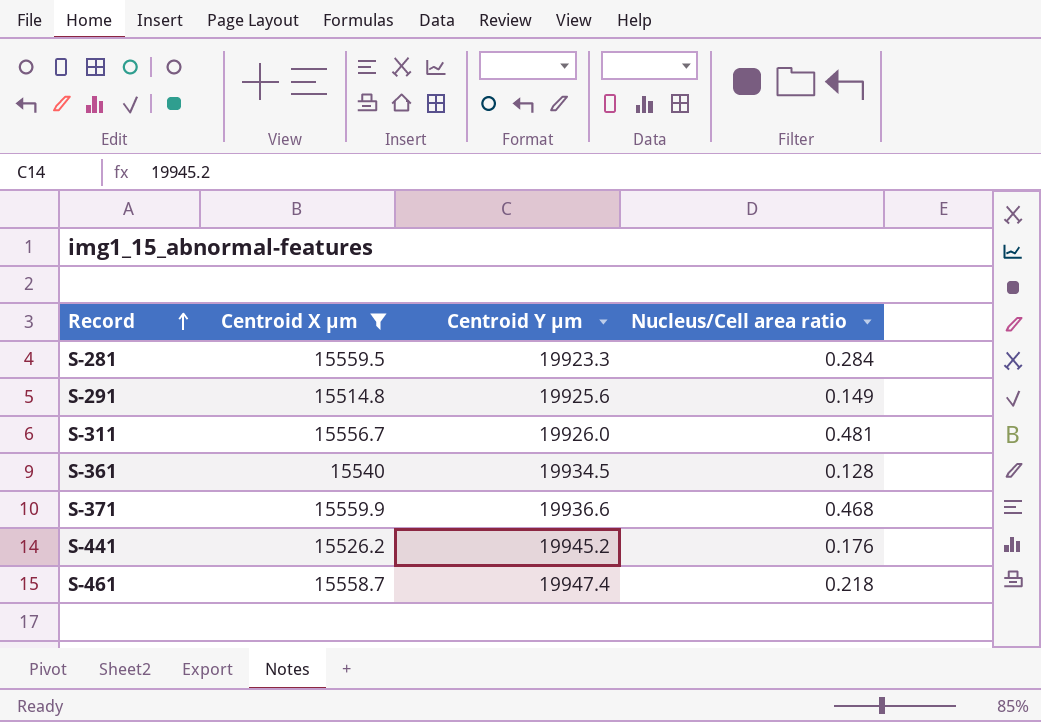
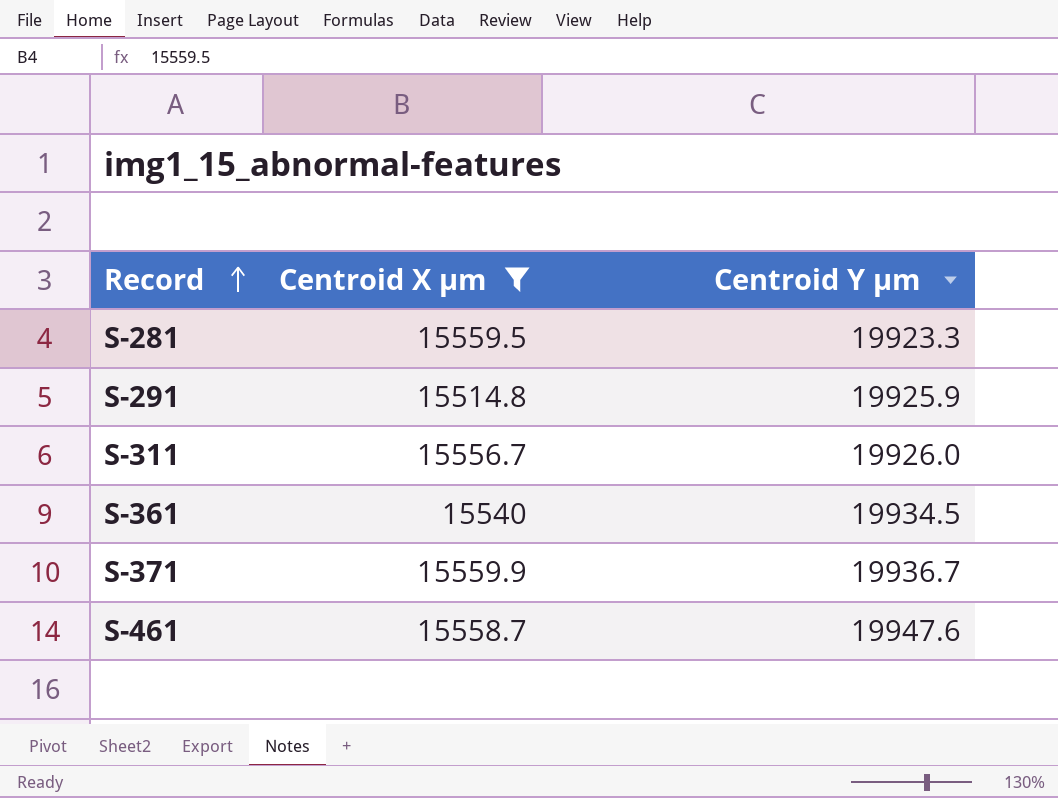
column Nucleus/Cell area ratio | position: 4 -> none
row S-441: 15526.2 | 19945.2 | 0.176 -> none
S-291 | Centroid Y µm: 19925.6 -> 19925.9
S-371 | Centroid Y µm: 19936.6 -> 19936.7
S-461 | Centroid Y µm: 19947.4 -> 19947.6

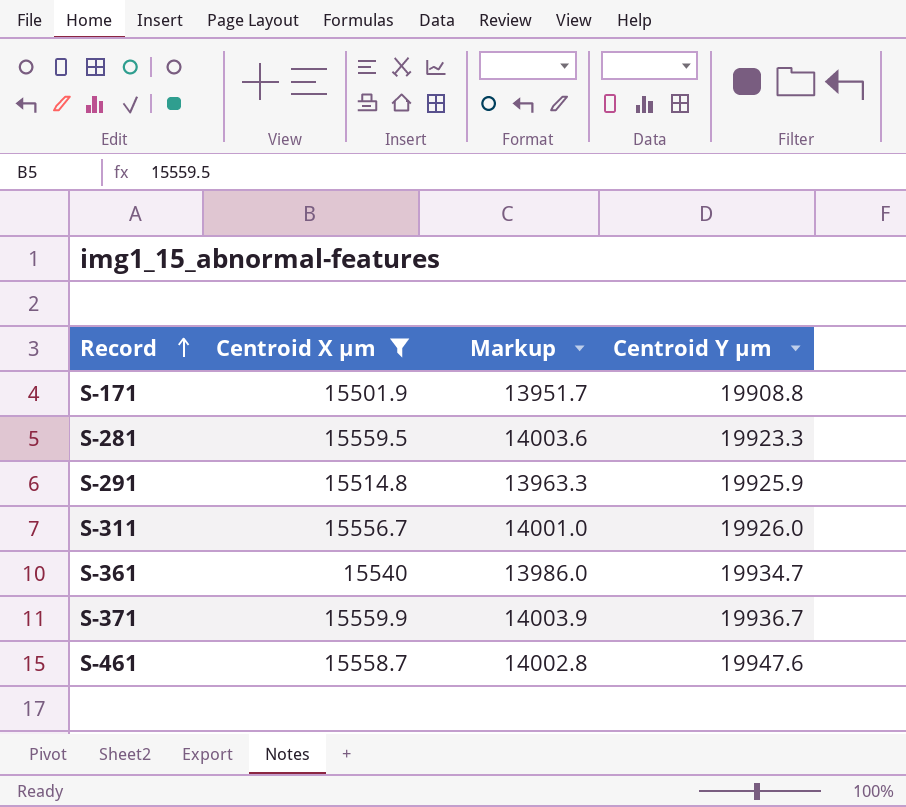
column Markup | formula: none -> [Centroid X µm] * 0.9
row S-171: none -> 15501.9 | 13951.7 | 19908.8
S-361 | Centroid Y µm: 19934.5 -> 19934.7

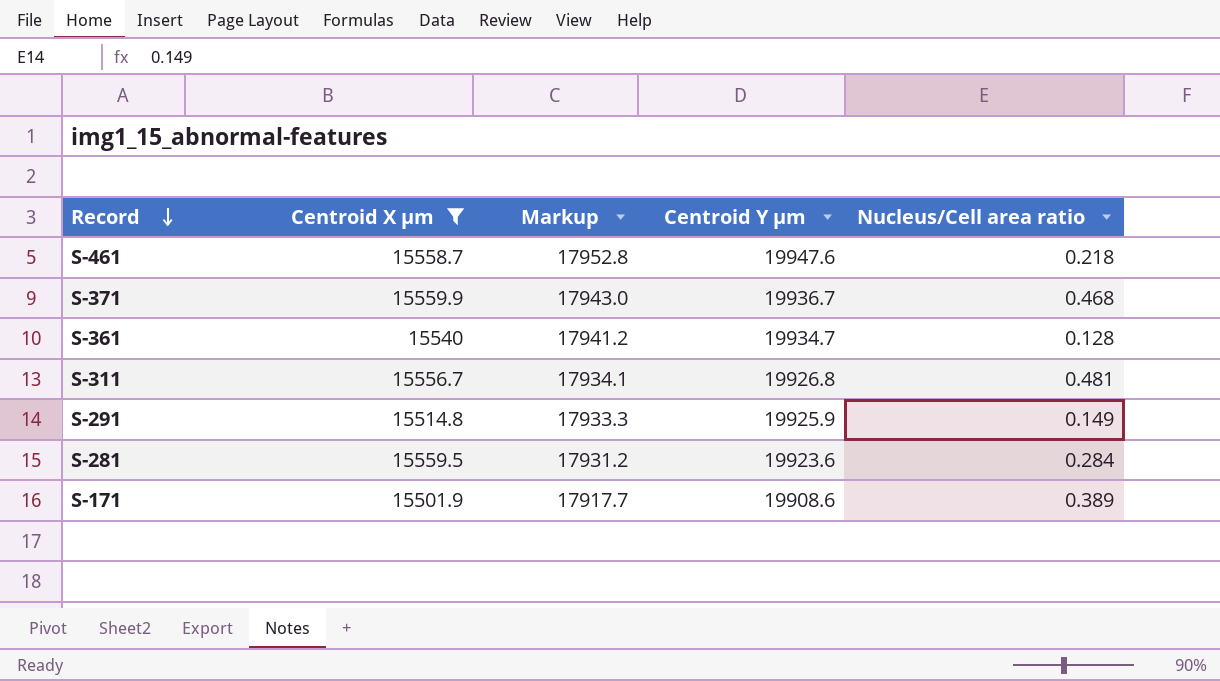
row order: Record ascending -> Record descending
column Markup | formula: [Centroid X µm] * 0.9 -> [Centroid Y µm] * 0.9
column Nucleus/Cell area ratio | position: none -> 5
S-311 | Centroid Y µm: 19926.0 -> 19926.8
S-281 | Centroid Y µm: 19923.3 -> 19923.6
S-171 | Centroid Y µm: 19908.8 -> 19908.6

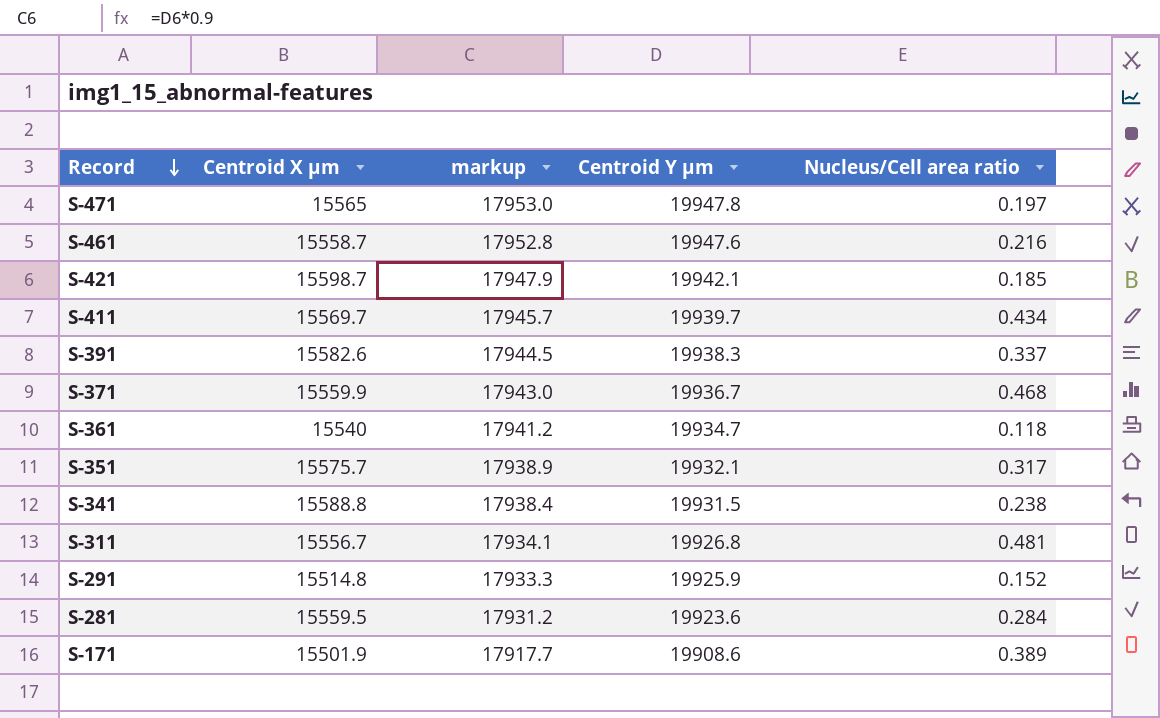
filter: Centroid X µm <= 15559.9 -> none
column name: Markup -> markup
S-461 | Nucleus/Cell area ratio: 0.218 -> 0.216
S-361 | Nucleus/Cell area ratio: 0.128 -> 0.118
S-291 | Nucleus/Cell area ratio: 0.149 -> 0.152

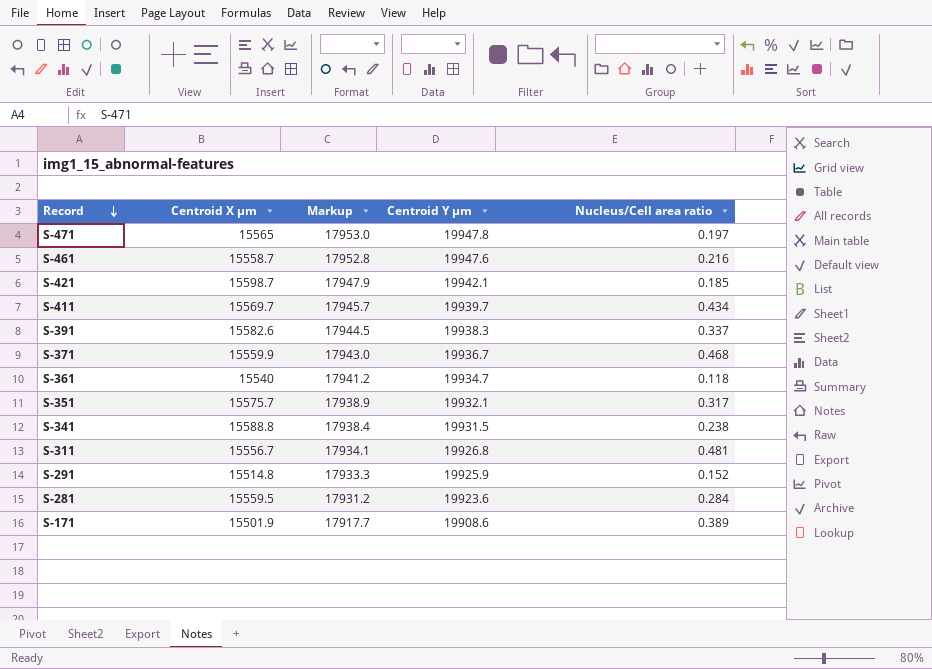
column name: markup -> Markup

